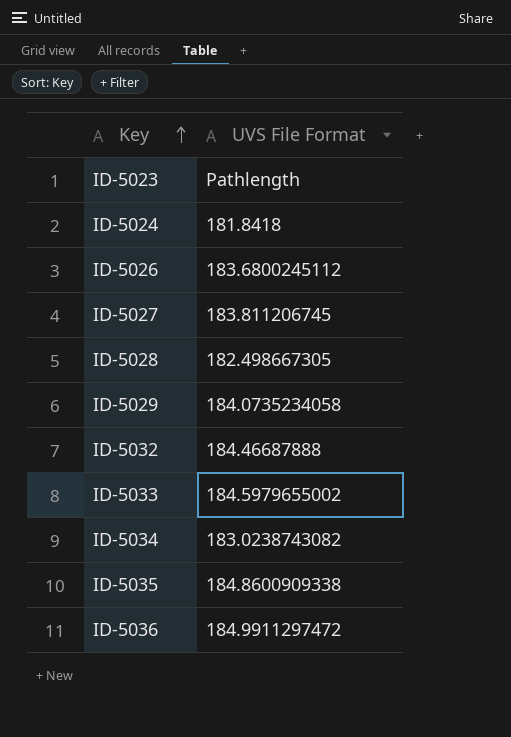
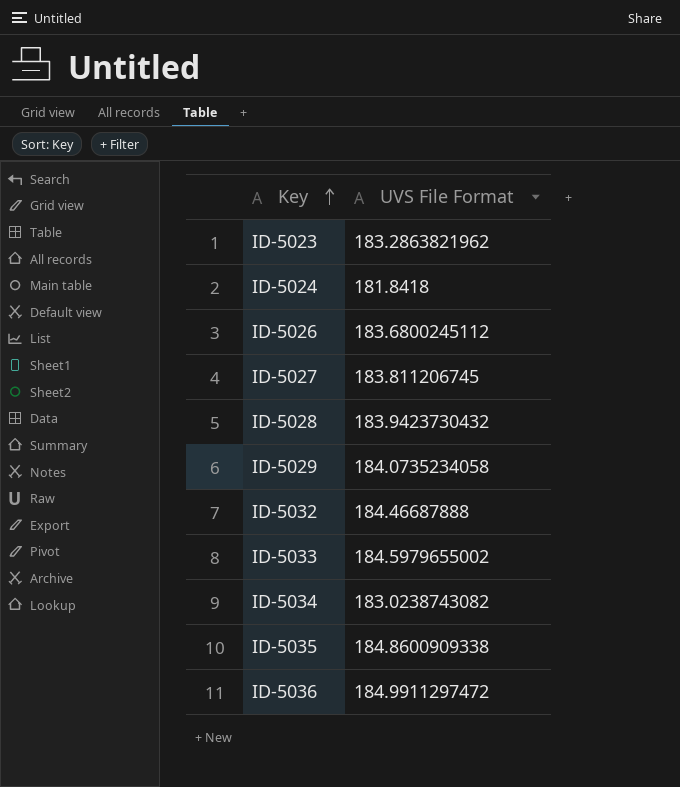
ID-5023 | UVS File Format: Pathlength -> 183.2863821962
ID-5028 | UVS File Format: 182.498667305 -> 183.9423730432

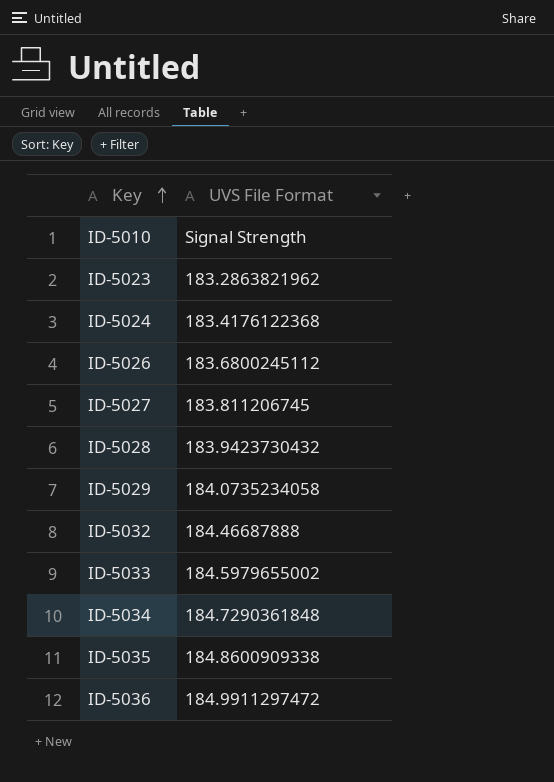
row ID-5010: none -> Signal Strength
ID-5024 | UVS File Format: 181.8418 -> 183.4176122368
ID-5034 | UVS File Format: 183.0238743082 -> 184.7290361848

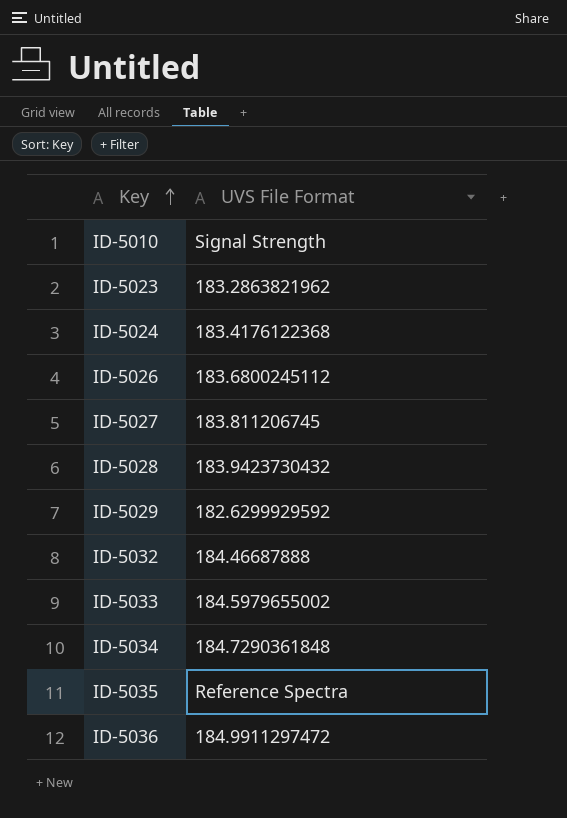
ID-5029 | UVS File Format: 184.0735234058 -> 182.6299929592
ID-5035 | UVS File Format: 184.8600909338 -> Reference Spectra

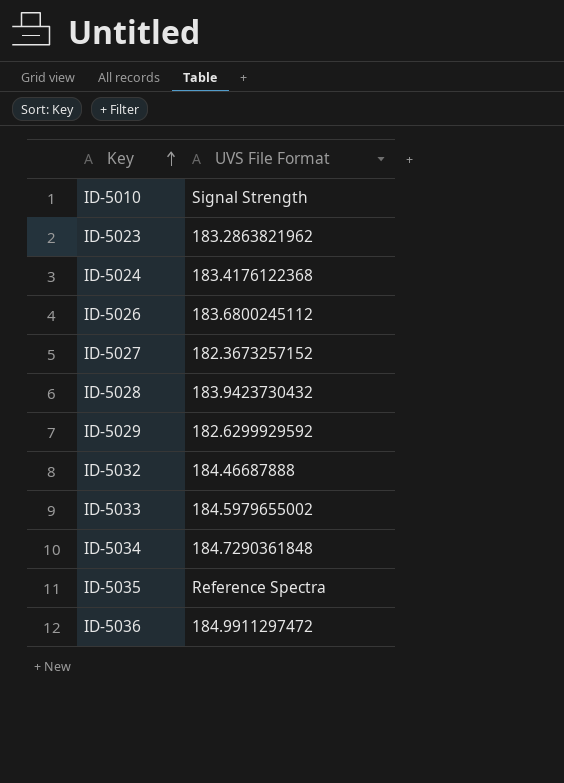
ID-5027 | UVS File Format: 183.811206745 -> 182.3673257152

